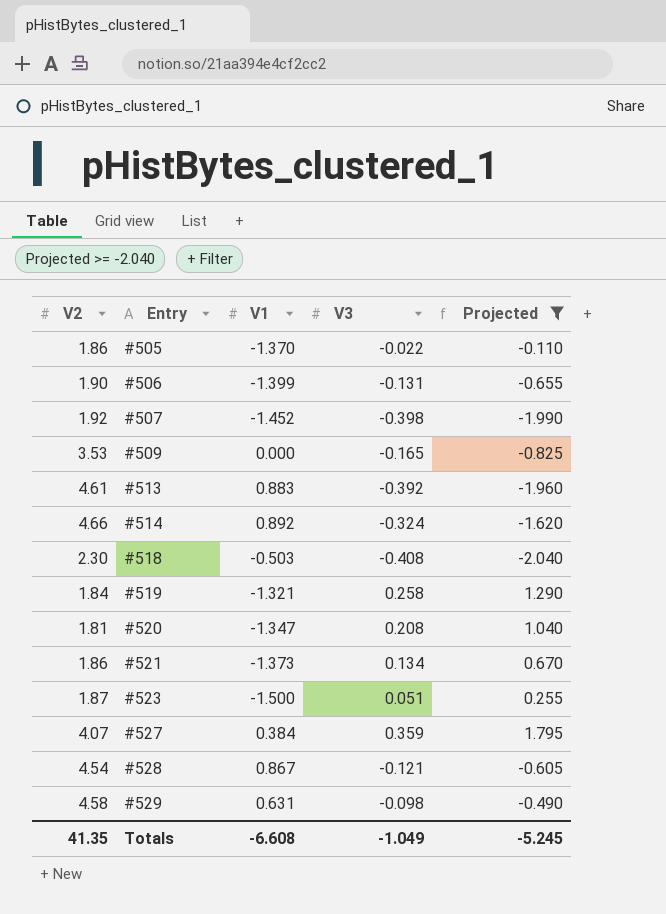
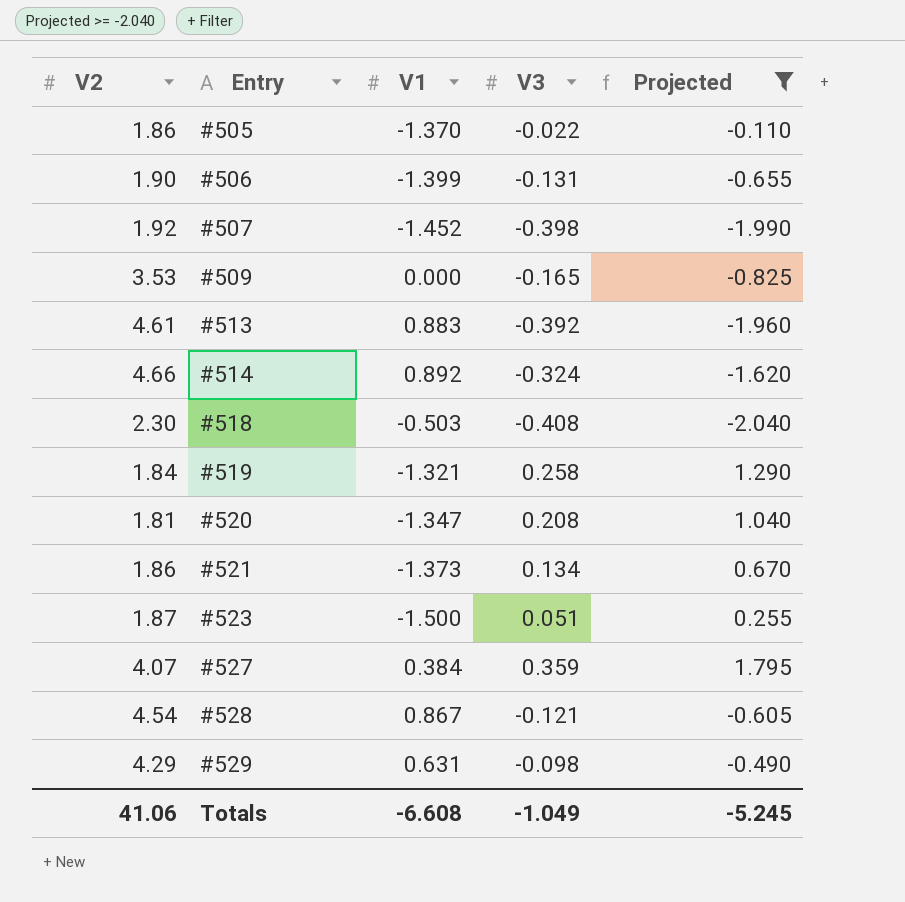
#529 | V2: 4.58 -> 4.29
Totals | V2: 41.35 -> 41.06

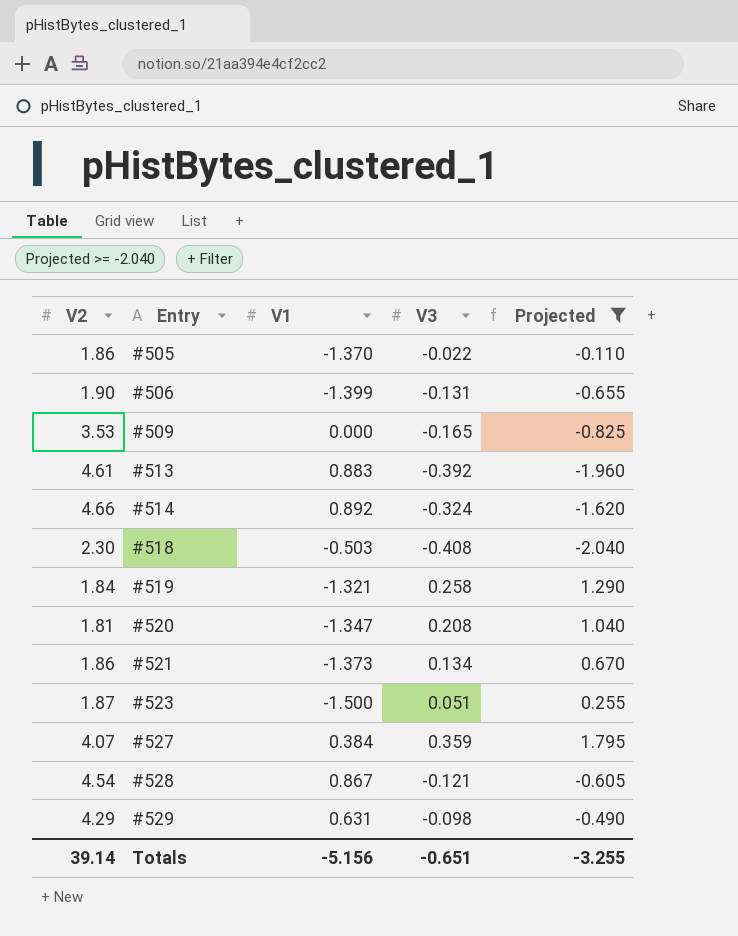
row #507: 1.92 | -1.452 | -0.398 | -1.990 -> none
Totals | V2: 41.06 -> 39.14
Totals | V1: -6.608 -> -5.156
Totals | V3: -1.049 -> -0.651
Totals | Projected: -5.245 -> -3.255

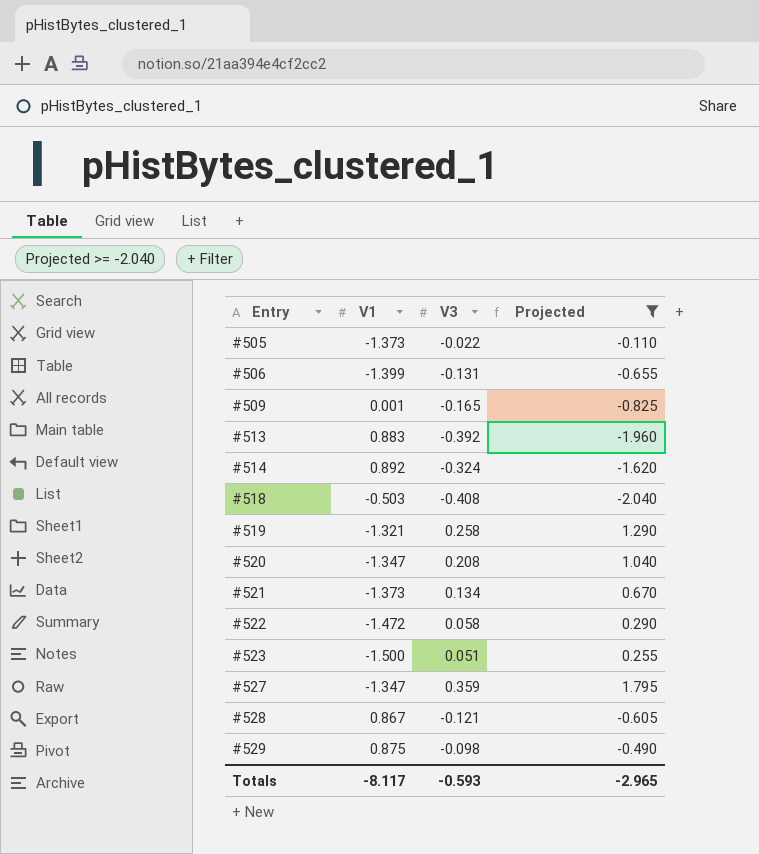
column V2 | position: 1 -> none
#505 | V1: -1.370 -> -1.373
#509 | V1: 0.000 -> 0.001
row #522: none -> -1.472 | 0.058 | 0.290
#527 | V1: 0.384 -> -1.347
#529 | V1: 0.631 -> 0.875
Totals | V1: -5.156 -> -8.117
Totals | V3: -0.651 -> -0.593
Totals | Projected: -3.255 -> -2.965

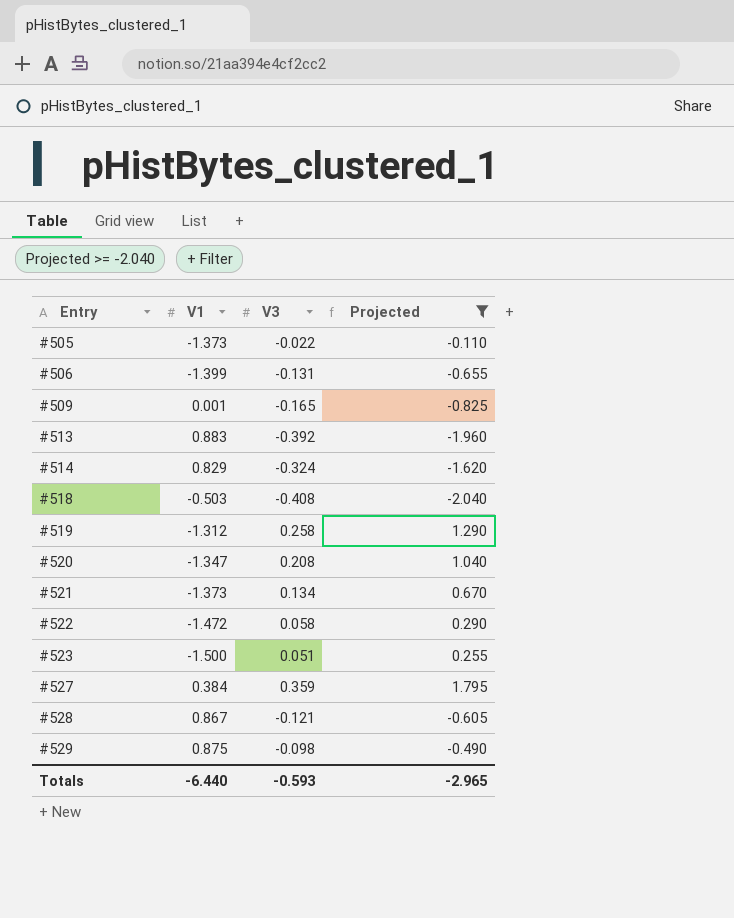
#514 | V1: 0.892 -> 0.829
#519 | V1: -1.321 -> -1.312
#527 | V1: -1.347 -> 0.384
Totals | V1: -8.117 -> -6.440

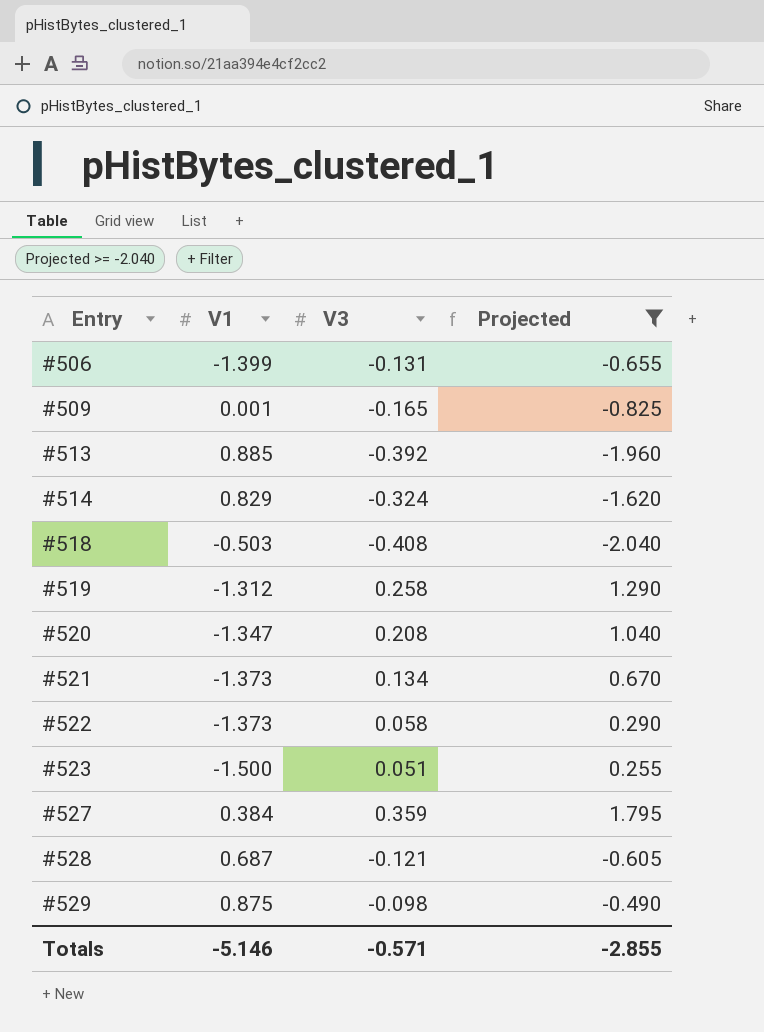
row #505: -1.373 | -0.022 | -0.110 -> none
#513 | V1: 0.883 -> 0.885
#522 | V1: -1.472 -> -1.373
#528 | V1: 0.867 -> 0.687
Totals | V1: -6.440 -> -5.146
Totals | V3: -0.593 -> -0.571
Totals | Projected: -2.965 -> -2.855

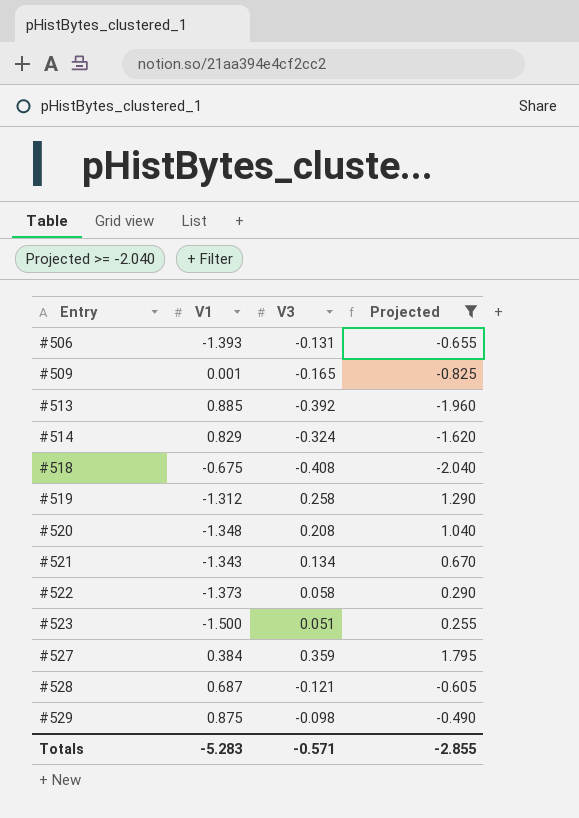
#506 | V1: -1.399 -> -1.393
#518 | V1: -0.503 -> -0.675
#520 | V1: -1.347 -> -1.348
#521 | V1: -1.373 -> -1.343
Totals | V1: -5.146 -> -5.283

